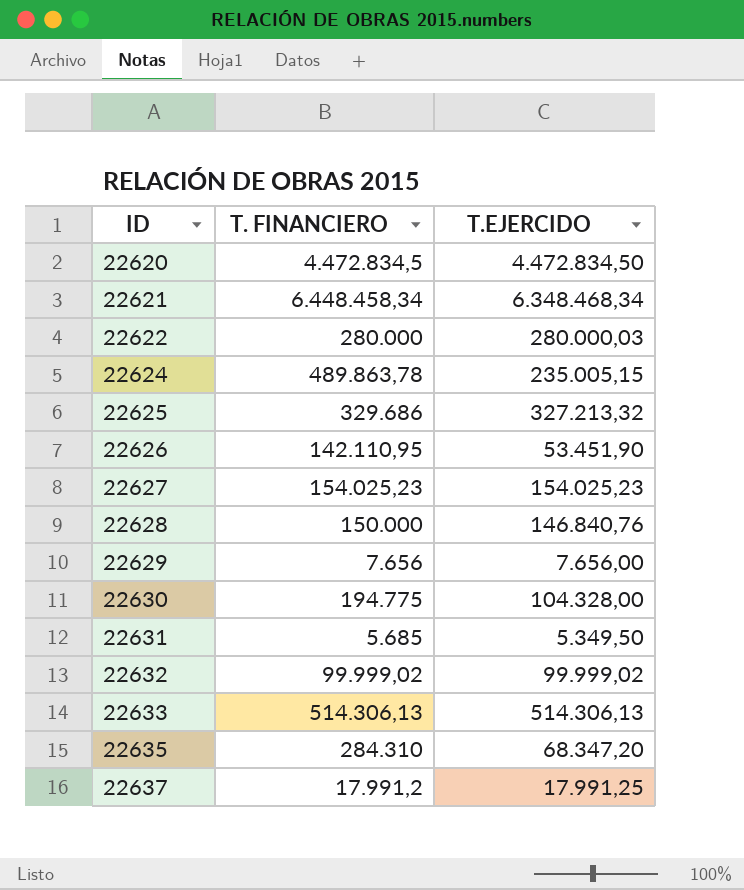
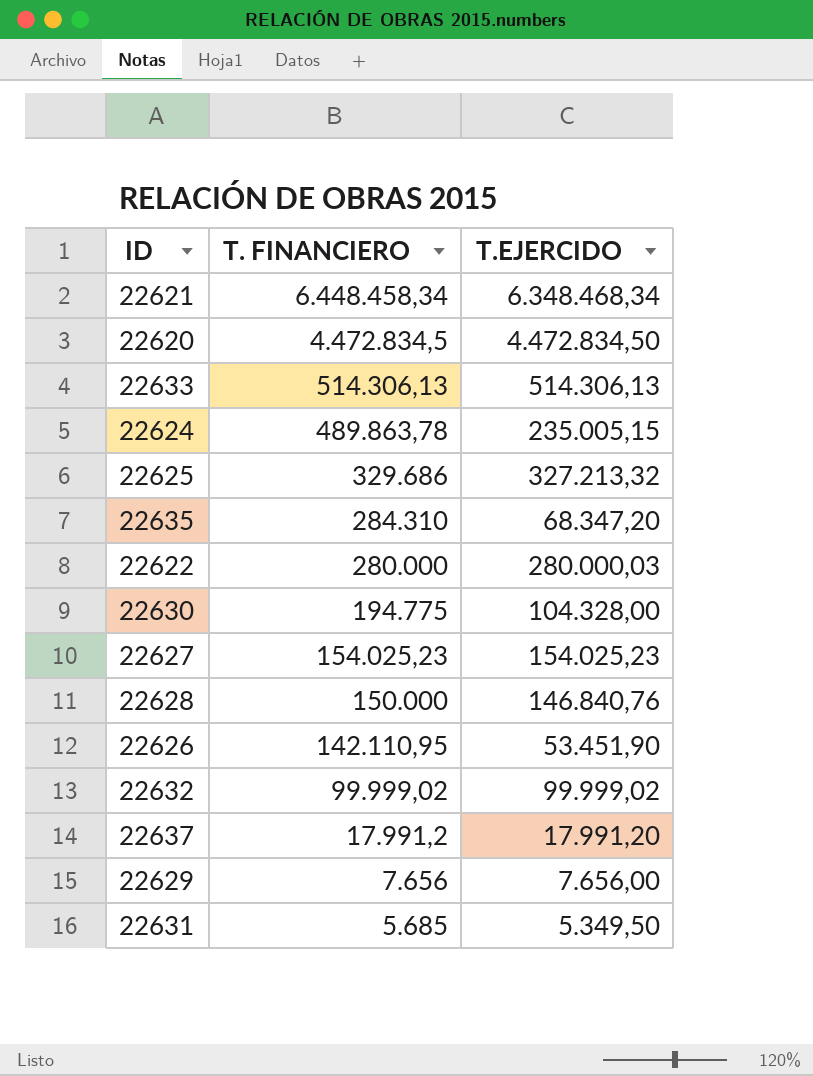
row order: ID ascending -> T. FINANCIERO descending
22637 | T.EJERCIDO: 17.991,25 -> 17.991,20

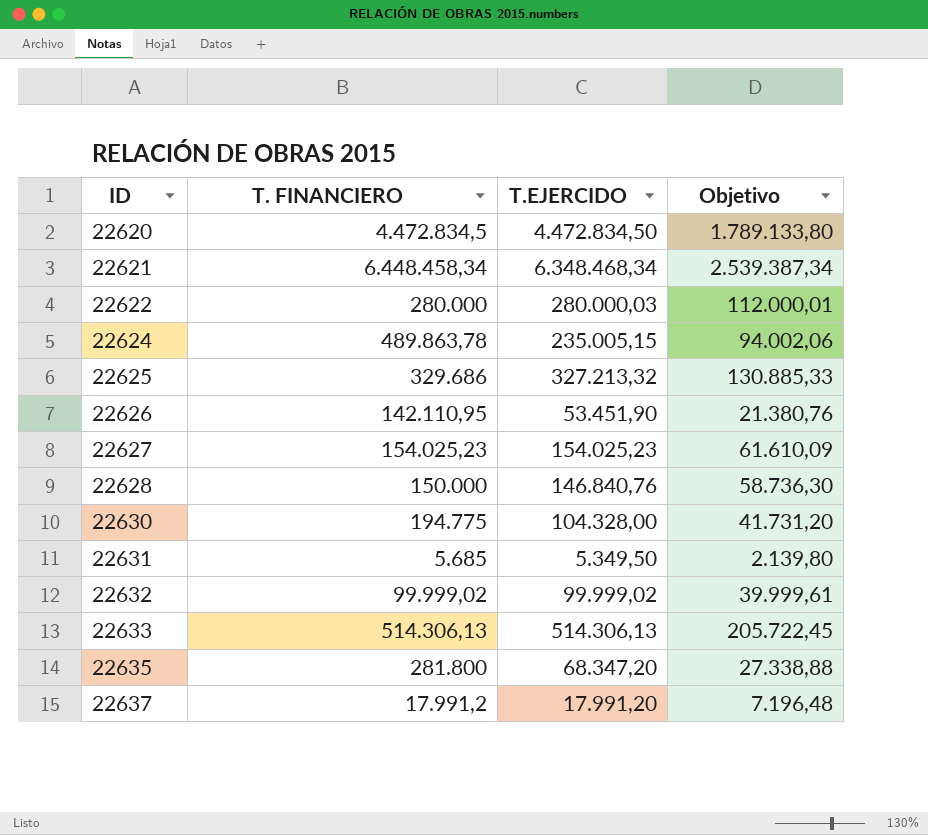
row order: T. FINANCIERO descending -> ID ascending
column Objetivo | formula: none -> [T.EJERCIDO] * 0,4
row 22629: 7.656 | 7.656,00 -> none
22635 | T. FINANCIERO: 284.310 -> 281.800

